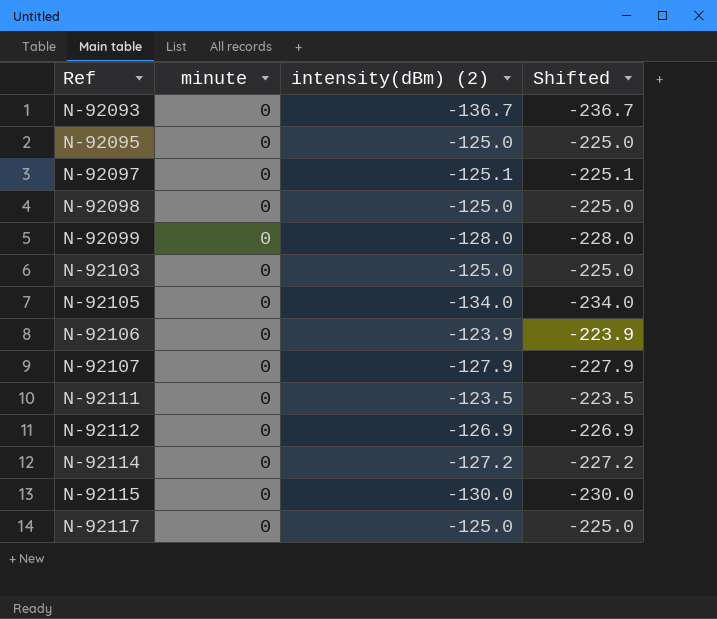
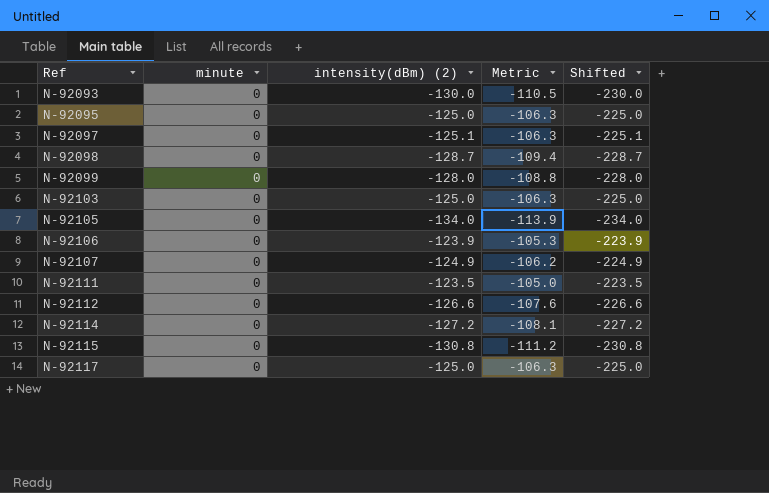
column Metric | formula: none -> [intensity(dBm) (2)] * 0.85
N-92093 | intensity(dBm) (2): -136.7 -> -130.0
N-92093 | Shifted: -236.7 -> -230.0
N-92098 | intensity(dBm) (2): -125.0 -> -128.7
N-92098 | Shifted: -225.0 -> -228.7
N-92107 | intensity(dBm) (2): -127.9 -> -124.9
N-92107 | Shifted: -227.9 -> -224.9
N-92112 | intensity(dBm) (2): -126.9 -> -126.6
N-92112 | Shifted: -226.9 -> -226.6
N-92115 | intensity(dBm) (2): -130.0 -> -130.8
N-92115 | Shifted: -230.0 -> -230.8

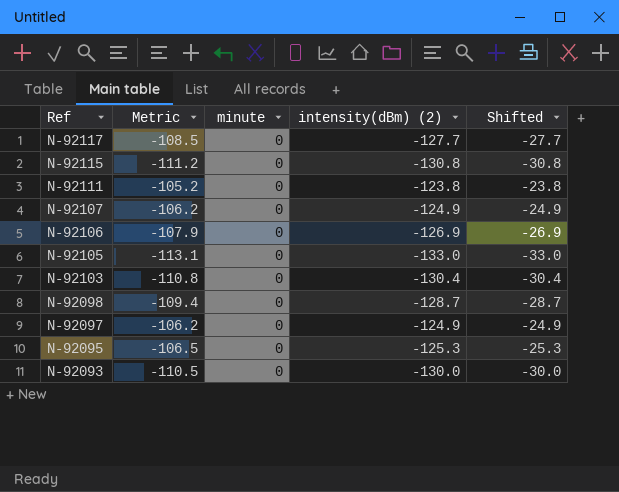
row order: Ref ascending -> Ref descending
column Metric | position: 4 -> 2
column Shifted | formula: [intensity(dBm) (2)] - 100 -> [intensity(dBm) (2)] + 100
row N-92099: 0 | -128.0 | -108.8 | -228.0 -> none
row N-92112: 0 | -126.6 | -107.6 | -226.6 -> none
row N-92114: 0 | -127.2 | -108.1 | -227.2 -> none
N-92117 | Metric: -106.3 -> -108.5
N-92117 | intensity(dBm) (2): -125.0 -> -127.7
N-92111 | Metric: -105.0 -> -105.2
N-92111 | intensity(dBm) (2): -123.5 -> -123.8
N-92106 | Metric: -105.3 -> -107.9
N-92106 | intensity(dBm) (2): -123.9 -> -126.9
N-92105 | Metric: -113.9 -> -113.1
N-92105 | intensity(dBm) (2): -134.0 -> -133.0
N-92103 | Metric: -106.3 -> -110.8
N-92103 | intensity(dBm) (2): -125.0 -> -130.4
N-92097 | Metric: -106.3 -> -106.2
N-92097 | intensity(dBm) (2): -125.1 -> -124.9
N-92095 | Metric: -106.3 -> -106.5
N-92095 | intensity(dBm) (2): -125.0 -> -125.3

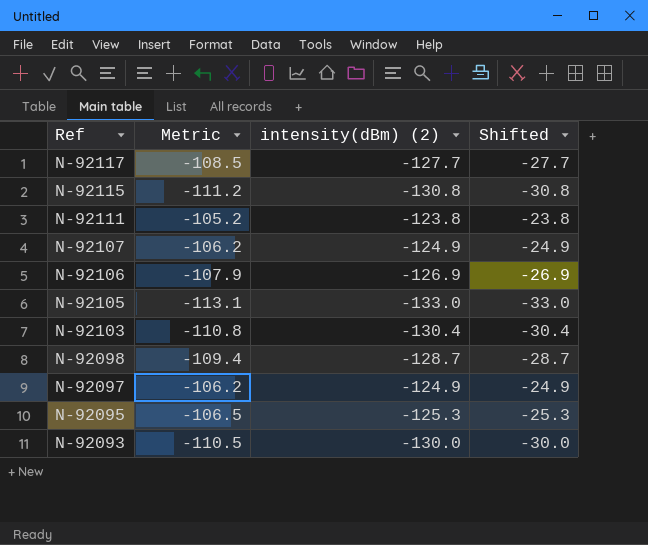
column minute | position: 3 -> none

